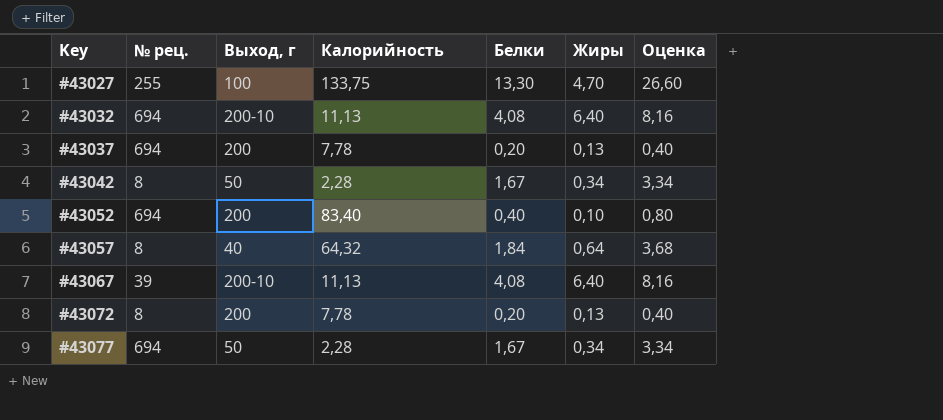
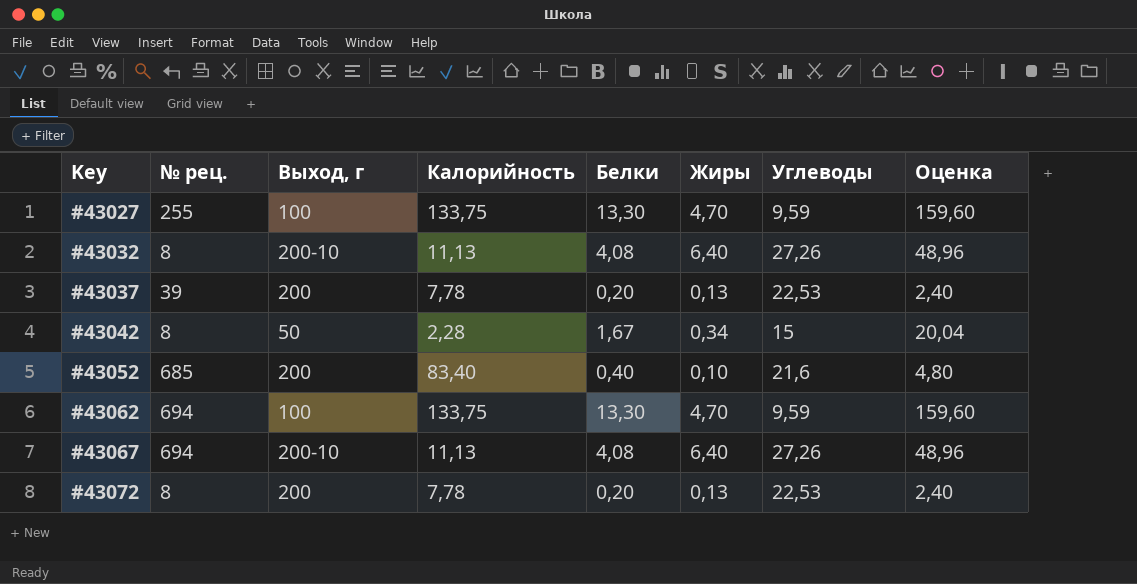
column Углеводы | position: none -> 7
column Оценка | formula: [Белки] * 2 -> [Белки] * 12
row #43057: 8 | 40 | 64,32 | 1,84 | 0,64 | 3,68 -> none
row #43077: 694 | 50 | 2,28 | 1,67 | 0,34 | 3,34 -> none
#43032 | № рец.: 694 -> 8
#43037 | № рец.: 694 -> 39
#43052 | № рец.: 694 -> 685
row #43062: none -> 694 | 100 | 133,75 | 13,30 | 4,70 | 9,59 | 159,60
#43067 | № рец.: 39 -> 694

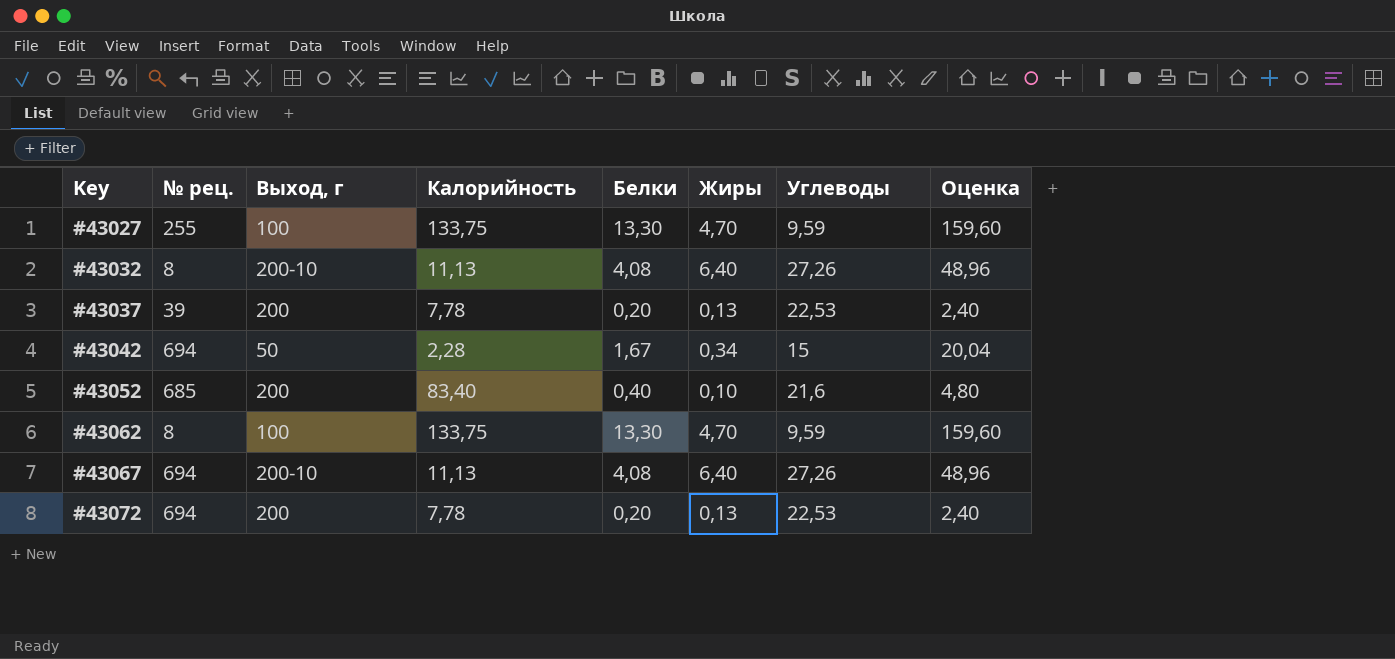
#43042 | № рец.: 8 -> 694
#43062 | № рец.: 694 -> 8
#43072 | № рец.: 8 -> 694

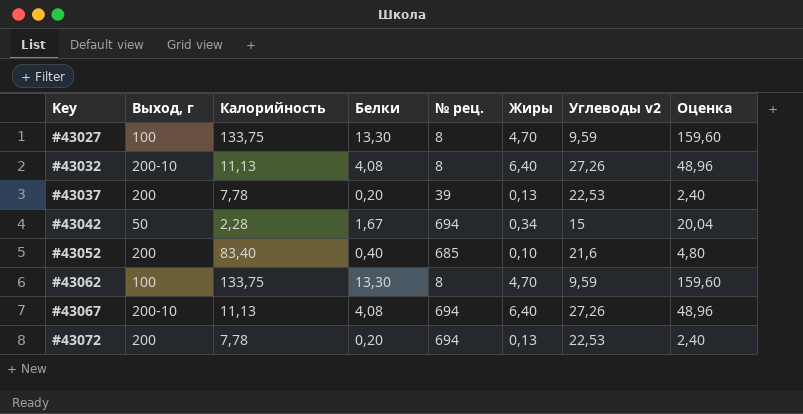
column № рец. | position: 2 -> 5
column name: Углеводы -> Углеводы v2
#43027 | № рец.: 255 -> 8

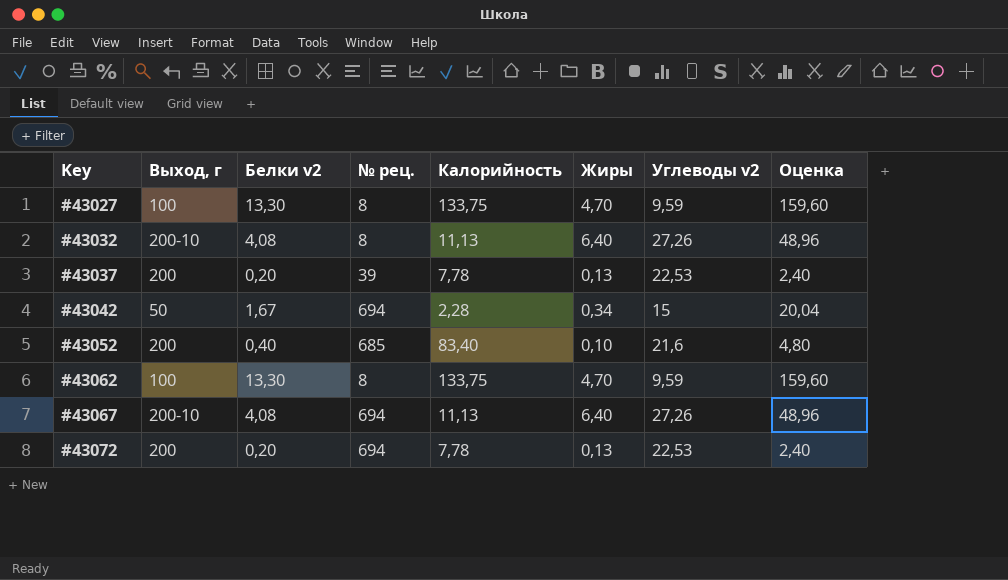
column name: Белки -> Белки v2
column Калорийность | position: 3 -> 5

